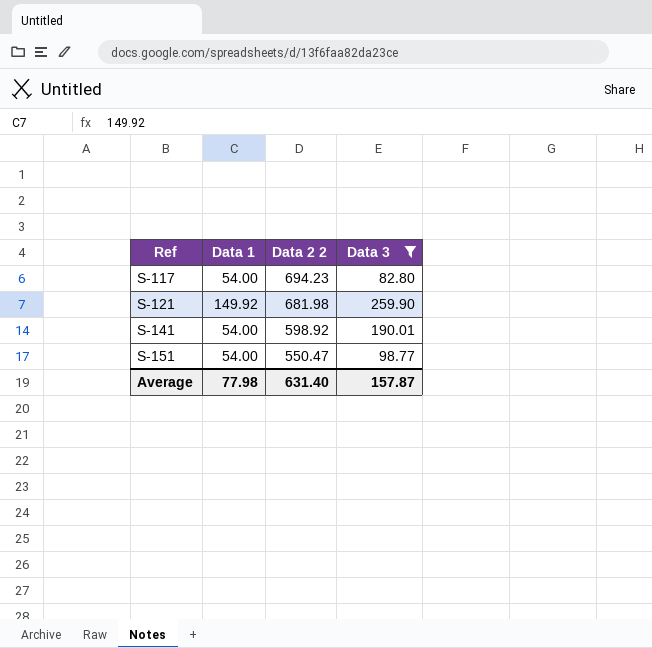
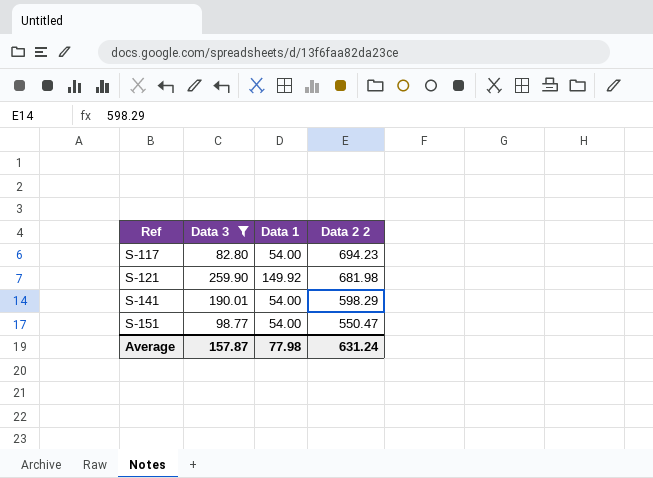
column Data 3 | position: 4 -> 2
S-141 | Data 2 2: 598.92 -> 598.29
Average | Data 2 2: 631.40 -> 631.24

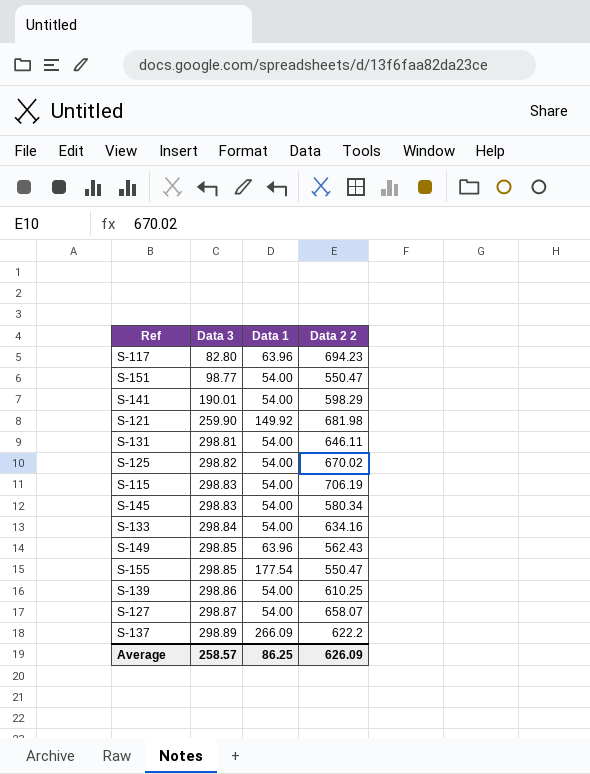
filter: Data 3 <= 259.90 -> none
row order: Ref ascending -> Data 3 ascending
S-117 | Data 1: 54.00 -> 63.96
Average | Data 3: 157.87 -> 258.57
Average | Data 1: 77.98 -> 86.25
Average | Data 2 2: 631.24 -> 626.09

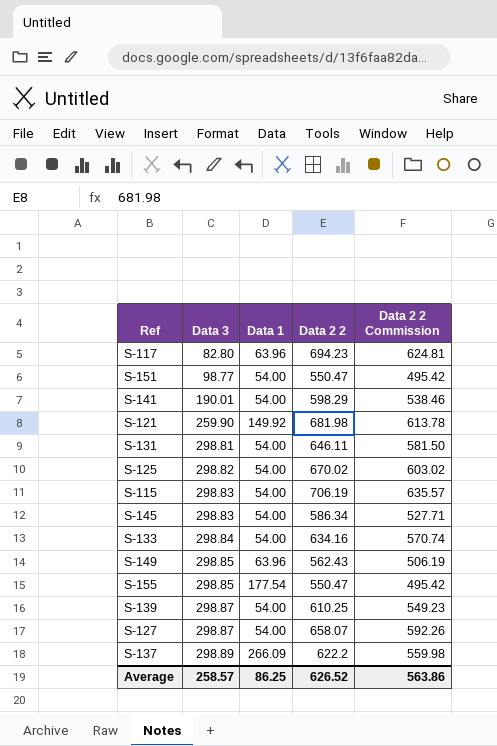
column Data 2 2 Commission | formula: none -> [Data 2 2] * 0.9
S-145 | Data 2 2: 580.34 -> 586.34
S-139 | Data 3: 298.86 -> 298.87
Average | Data 2 2: 626.09 -> 626.52

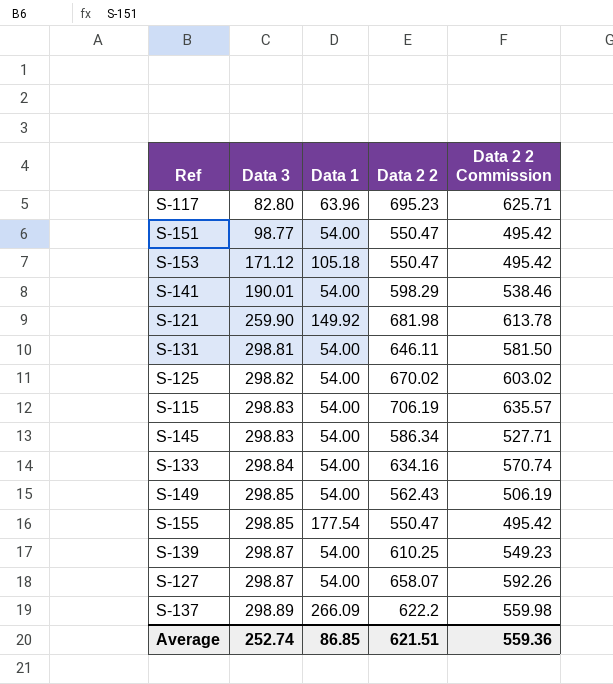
S-117 | Data 2 2: 694.23 -> 695.23
S-117 | Data 2 2 Commission: 624.81 -> 625.71
row S-153: none -> 171.12 | 105.18 | 550.47 | 495.42
S-149 | Data 1: 63.96 -> 54.00
Average | Data 3: 258.57 -> 252.74
Average | Data 1: 86.25 -> 86.85
Average | Data 2 2: 626.52 -> 621.51
Average | Data 2 2 Commission: 563.86 -> 559.36

